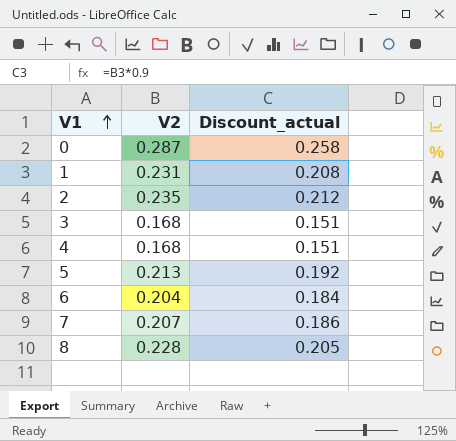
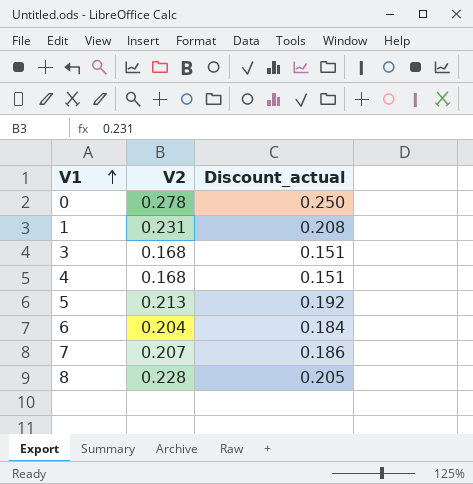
row 2: 0.235 | 0.212 -> none
0 | V2: 0.287 -> 0.278
0 | Discount_actual: 0.258 -> 0.250

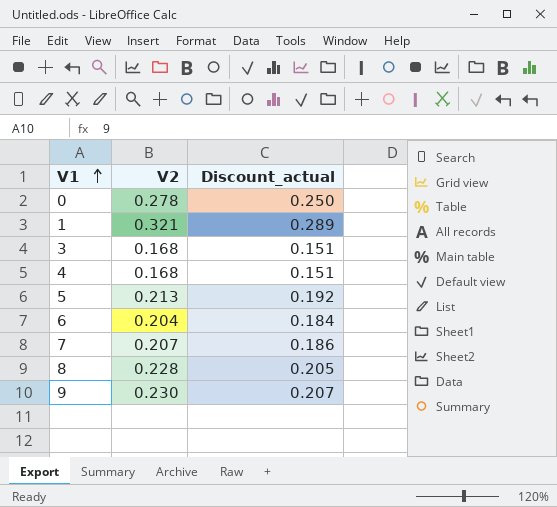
1 | V2: 0.231 -> 0.321
1 | Discount_actual: 0.208 -> 0.289
row 9: none -> 0.230 | 0.207

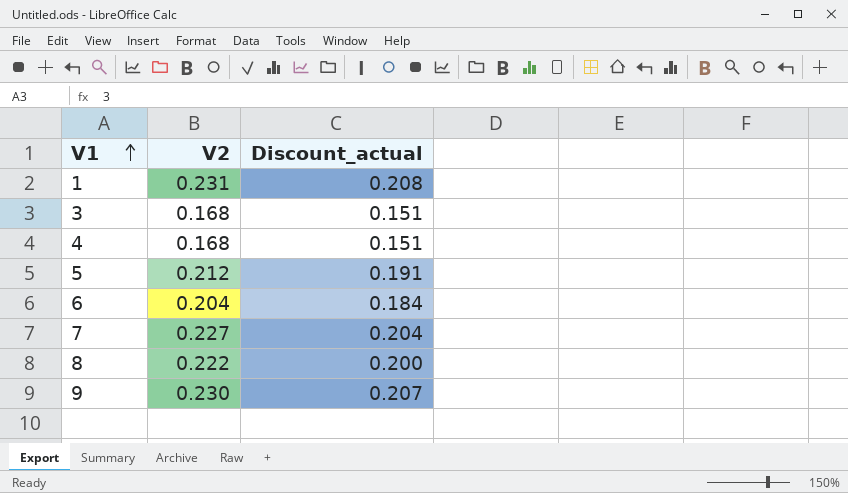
row 0: 0.278 | 0.250 -> none
1 | V2: 0.321 -> 0.231
1 | Discount_actual: 0.289 -> 0.208
5 | V2: 0.213 -> 0.212
5 | Discount_actual: 0.192 -> 0.191
7 | V2: 0.207 -> 0.227
7 | Discount_actual: 0.186 -> 0.204
8 | V2: 0.228 -> 0.222
8 | Discount_actual: 0.205 -> 0.200

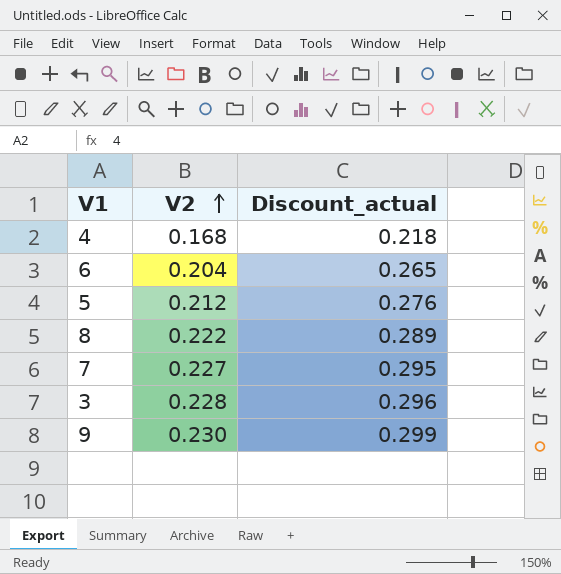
row order: V1 ascending -> V2 ascending
column Discount_actual | formula: [V2] * 0.9 -> [V2] * 1.3
row 1: 0.231 | 0.208 -> none
3 | V2: 0.168 -> 0.228

